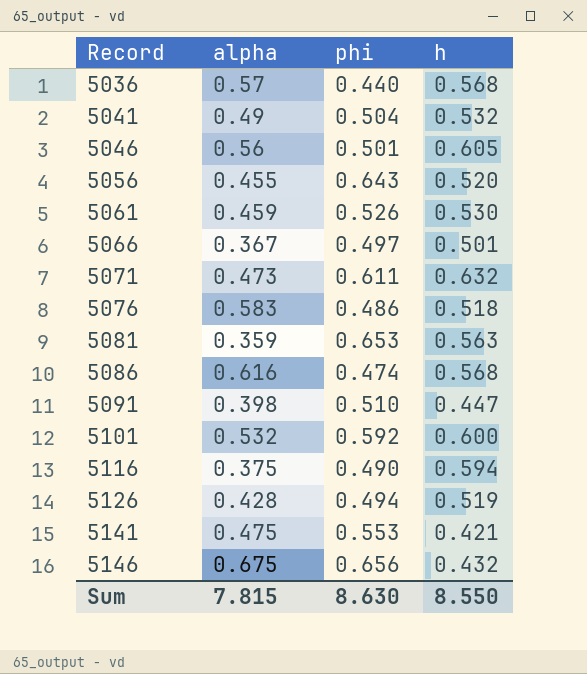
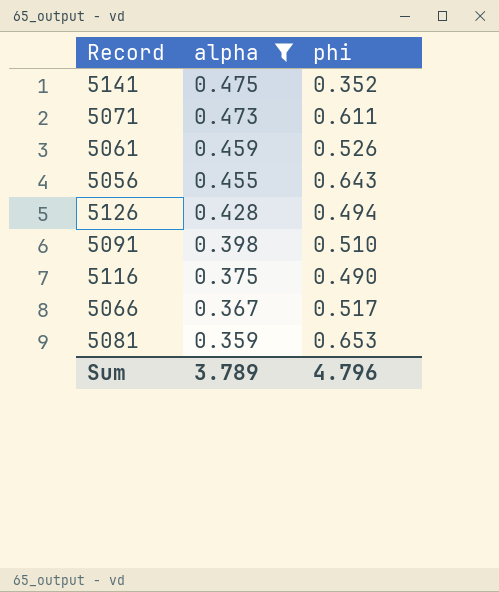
filter: none -> alpha <= 0.475
row order: Record ascending -> alpha descending
column h | position: 4 -> none
5141 | phi: 0.553 -> 0.352
5066 | phi: 0.497 -> 0.517
Sum | alpha: 7.815 -> 3.789
Sum | phi: 8.630 -> 4.796

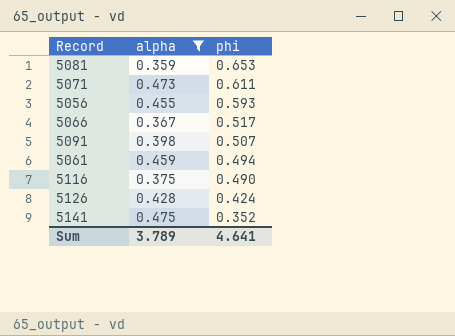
row order: alpha descending -> phi descending
5056 | phi: 0.643 -> 0.593
5091 | phi: 0.510 -> 0.507
5061 | phi: 0.526 -> 0.494
5126 | phi: 0.494 -> 0.424
Sum | phi: 4.796 -> 4.641

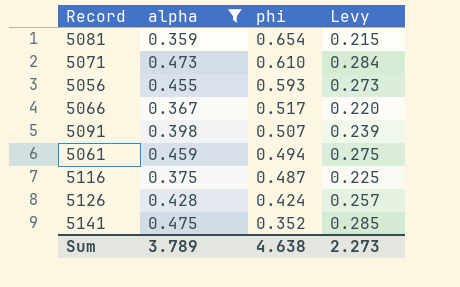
column Levy | formula: none -> [alpha] * 0.6
5081 | phi: 0.653 -> 0.654
5071 | phi: 0.611 -> 0.610
5116 | phi: 0.490 -> 0.487
Sum | phi: 4.641 -> 4.638

